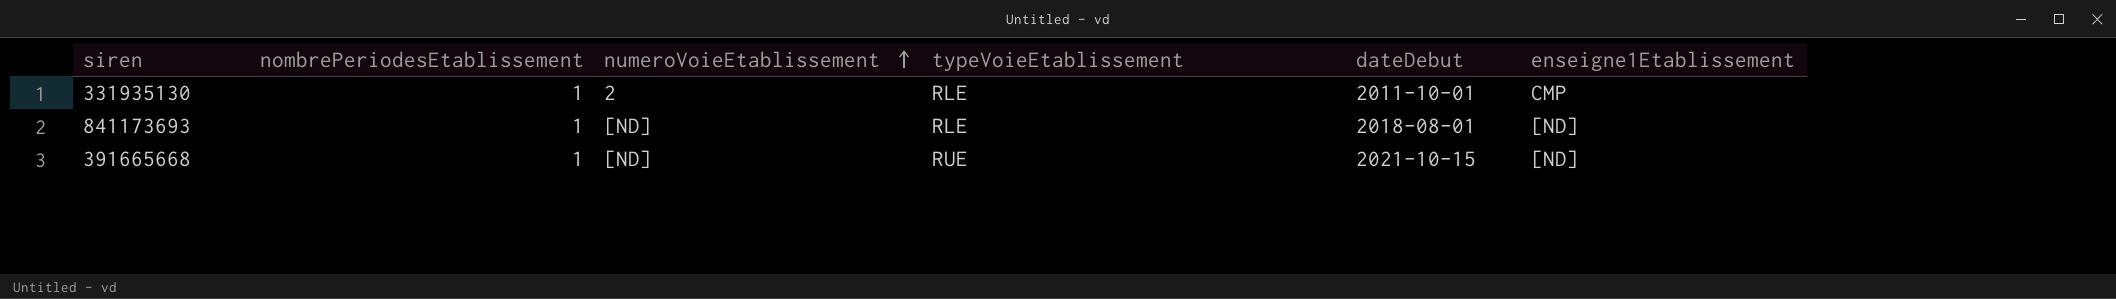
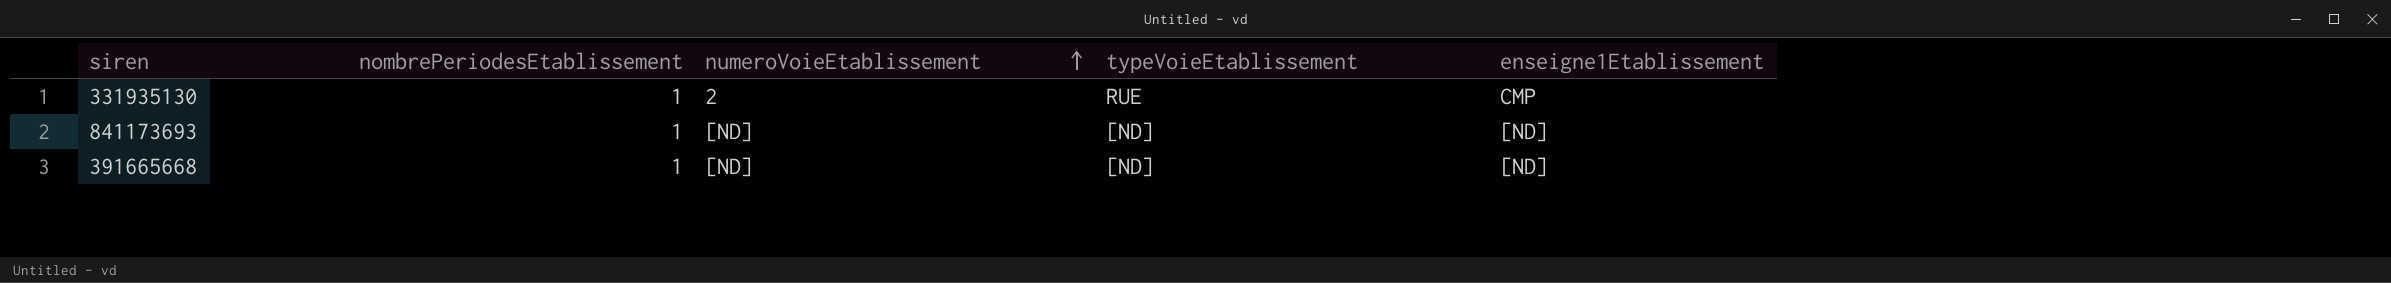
column dateDebut | position: 5 -> none
331935130 | typeVoieEtablissement: RLE -> RUE
841173693 | typeVoieEtablissement: RLE -> [ND]
391665668 | typeVoieEtablissement: RUE -> [ND]

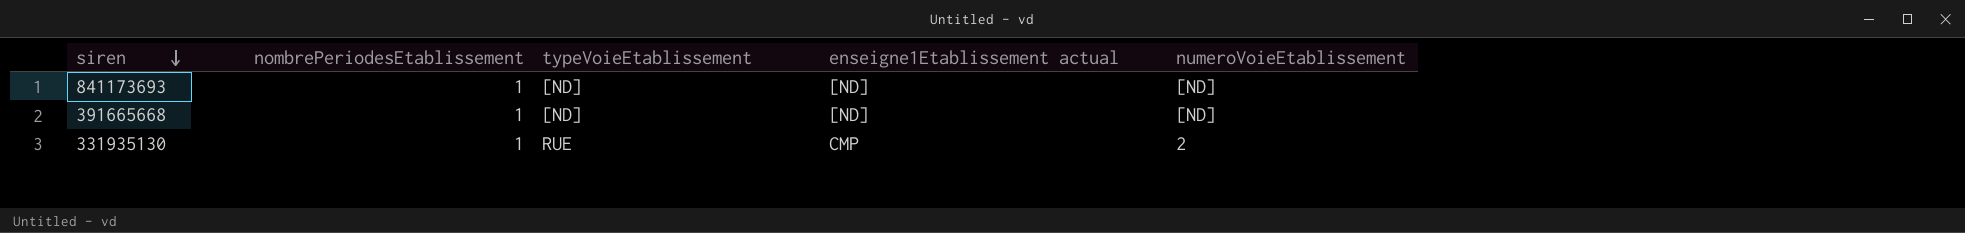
row order: numeroVoieEtablissement ascending -> siren descending
column name: enseigne1Etablissement -> enseigne1Etablissement actual
column numeroVoieEtablissement | position: 3 -> 5

